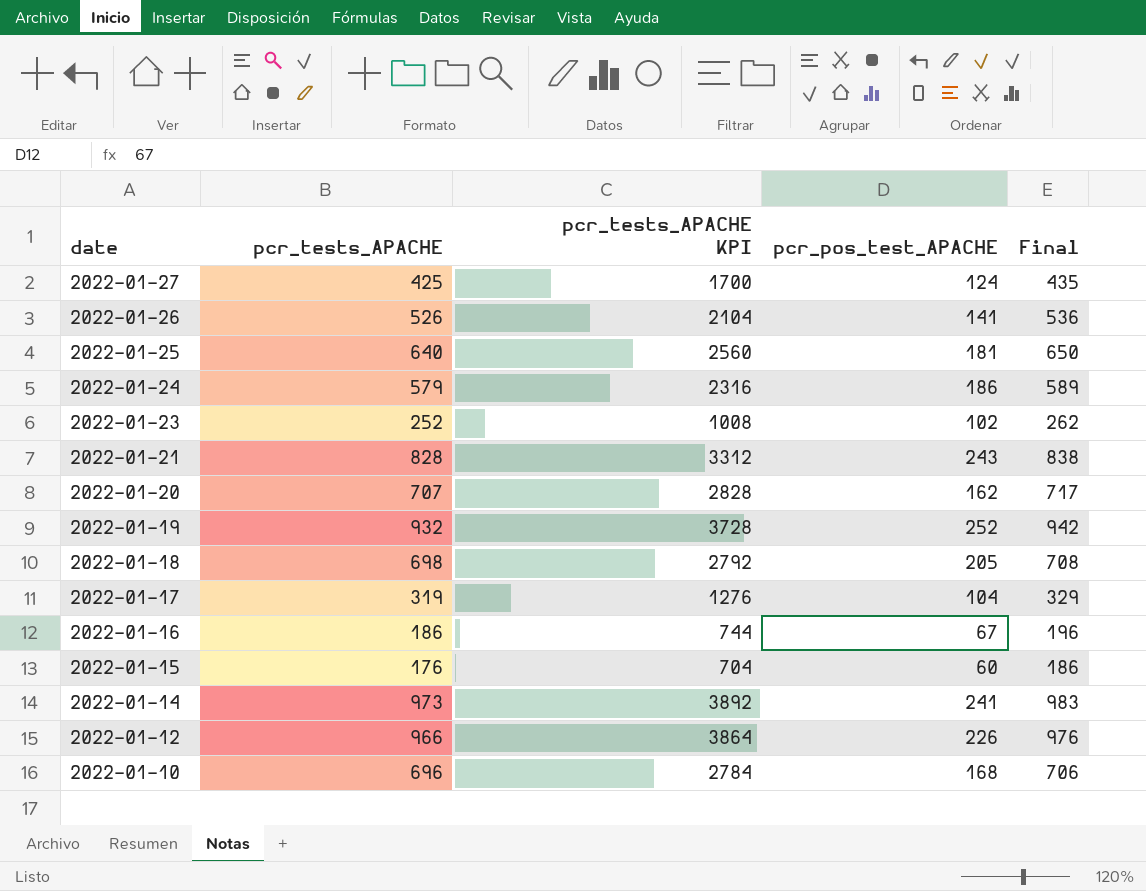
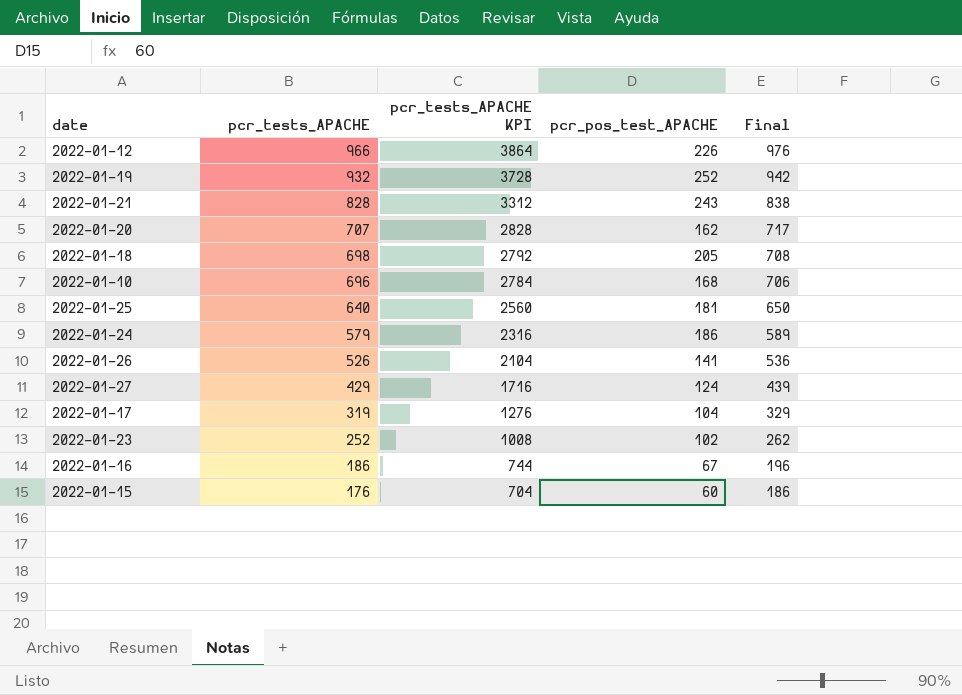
row order: date descending -> pcr_tests_APACHE descending
row 2022-01-14: 973 | 3892 | 241 | 983 -> none
2022-01-27 | pcr_tests_APACHE: 425 -> 429
2022-01-27 | pcr_tests_APACHE KPI: 1700 -> 1716
2022-01-27 | Final: 435 -> 439

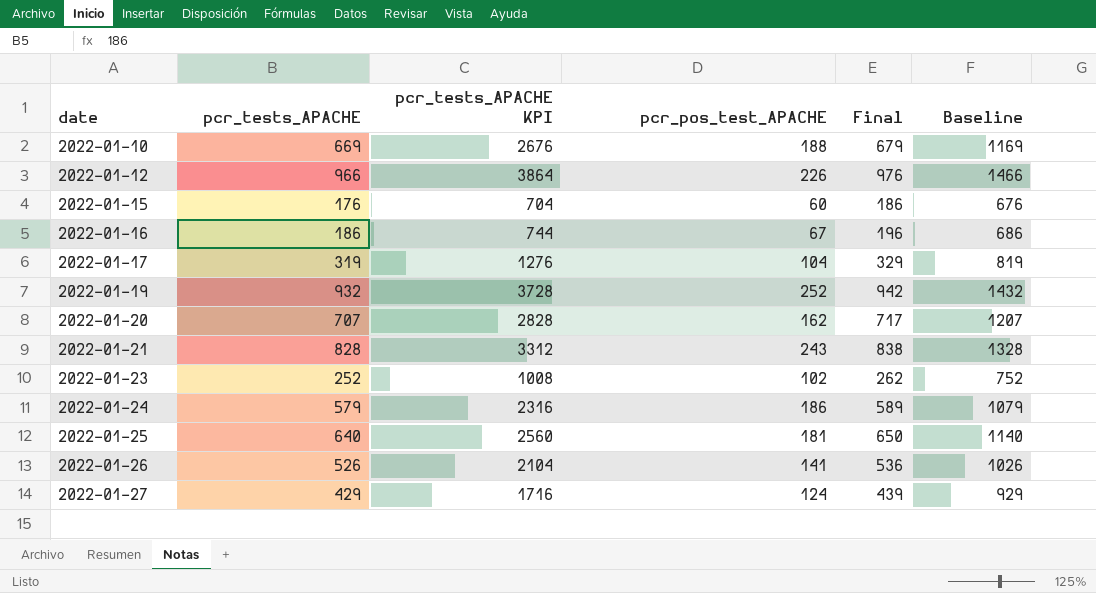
row order: pcr_tests_APACHE descending -> date ascending
column Baseline | formula: none -> [pcr_tests_APACHE] + 500
row 2022-01-18: 698 | 2792 | 205 | 708 -> none
2022-01-10 | pcr_tests_APACHE: 696 -> 669
2022-01-10 | pcr_tests_APACHE KPI: 2784 -> 2676
2022-01-10 | pcr_pos_test_APACHE: 168 -> 188
2022-01-10 | Final: 706 -> 679

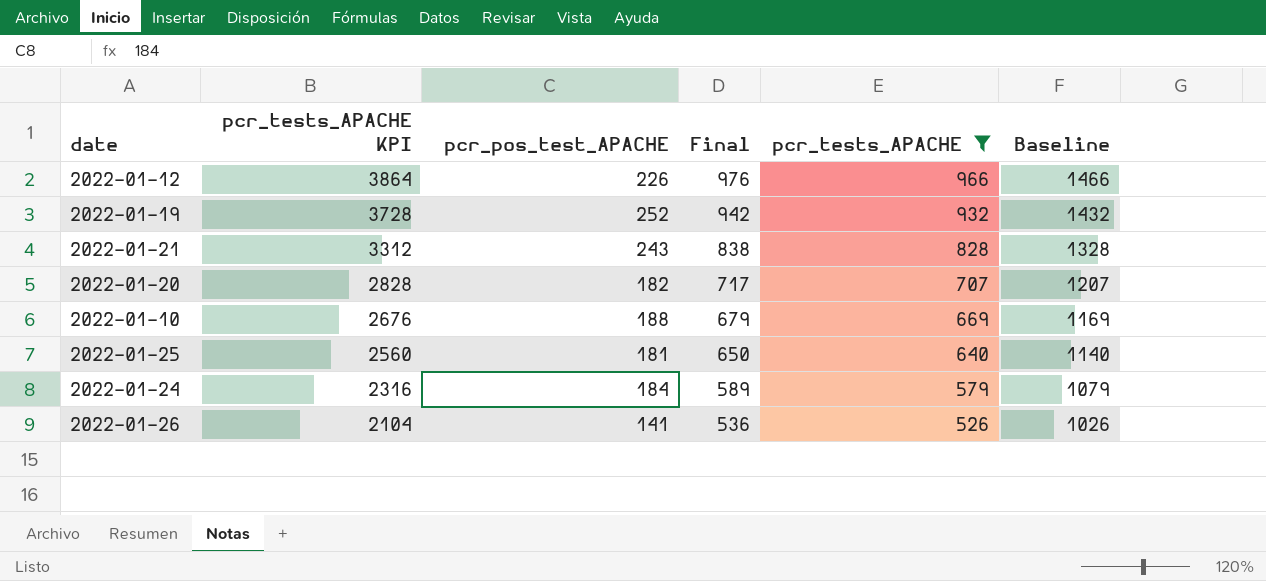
filter: none -> pcr_tests_APACHE >= 526
row order: date ascending -> pcr_tests_APACHE KPI descending
column pcr_tests_APACHE | position: 2 -> 5
2022-01-20 | pcr_pos_test_APACHE: 162 -> 182
2022-01-24 | pcr_pos_test_APACHE: 186 -> 184

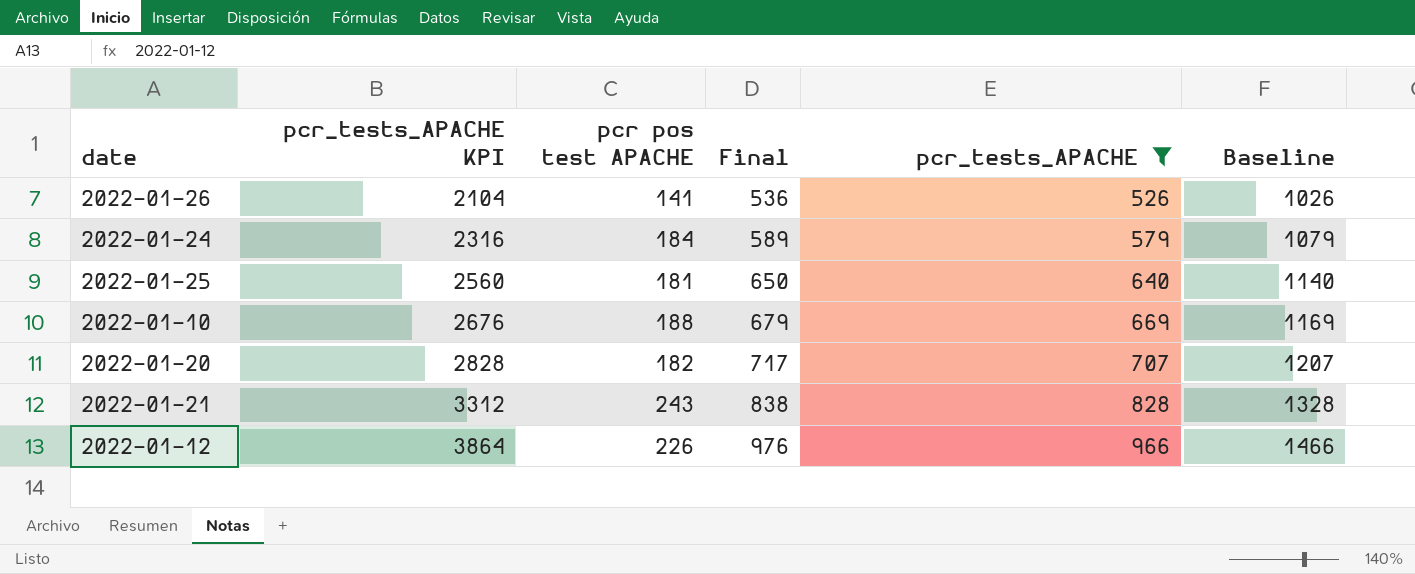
row order: pcr_tests_APACHE KPI descending -> pcr_tests_APACHE KPI ascending
column name: pcr_pos_test_APACHE -> pcr pos test APACHE
row 2022-01-19: 3728 | 252 | 942 | 932 | 1432 -> none

